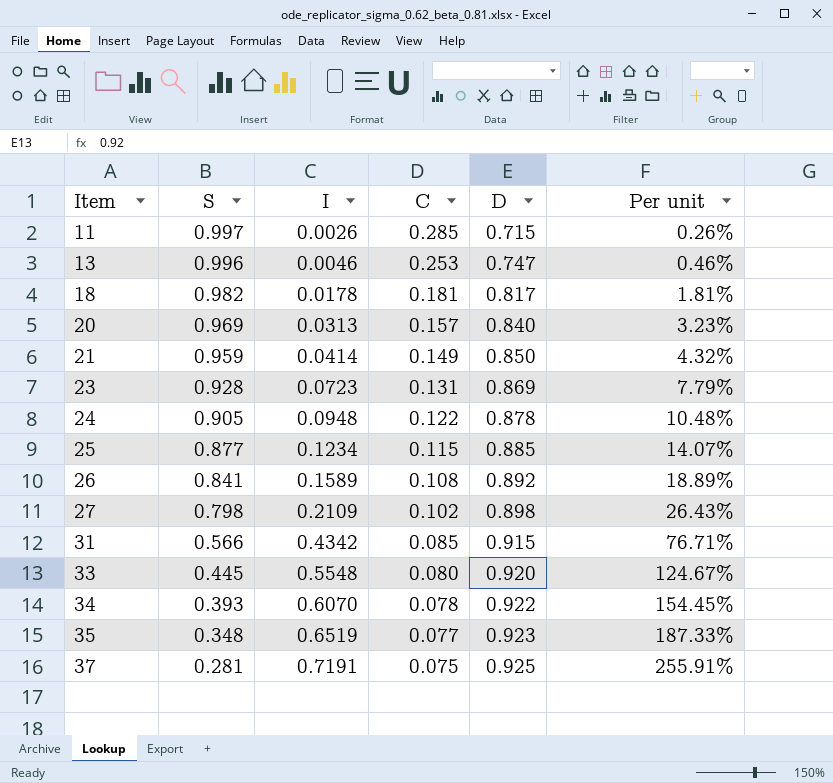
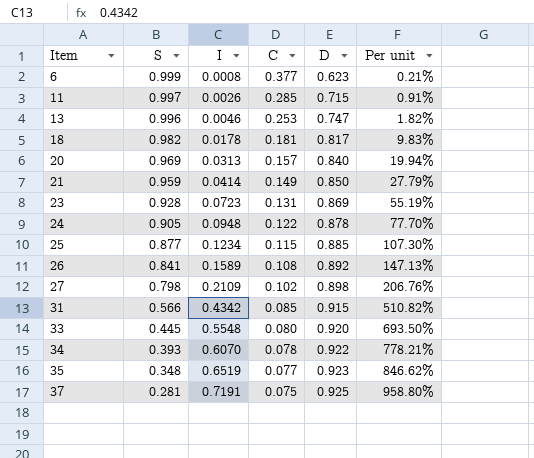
column Per unit | formula: [I] / [S] -> [I] / [C]
row 6: none -> 0.999 | 0.0008 | 0.377 | 0.623 | 0.21%

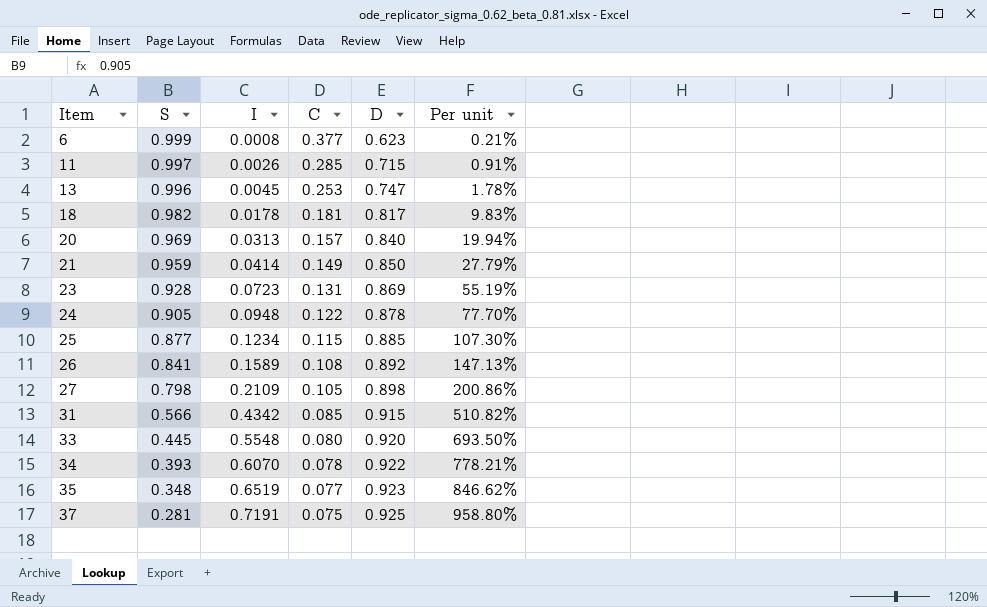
13 | I: 0.0046 -> 0.0045
13 | Per unit: 1.82% -> 1.78%
27 | C: 0.102 -> 0.105
27 | Per unit: 206.76% -> 200.86%

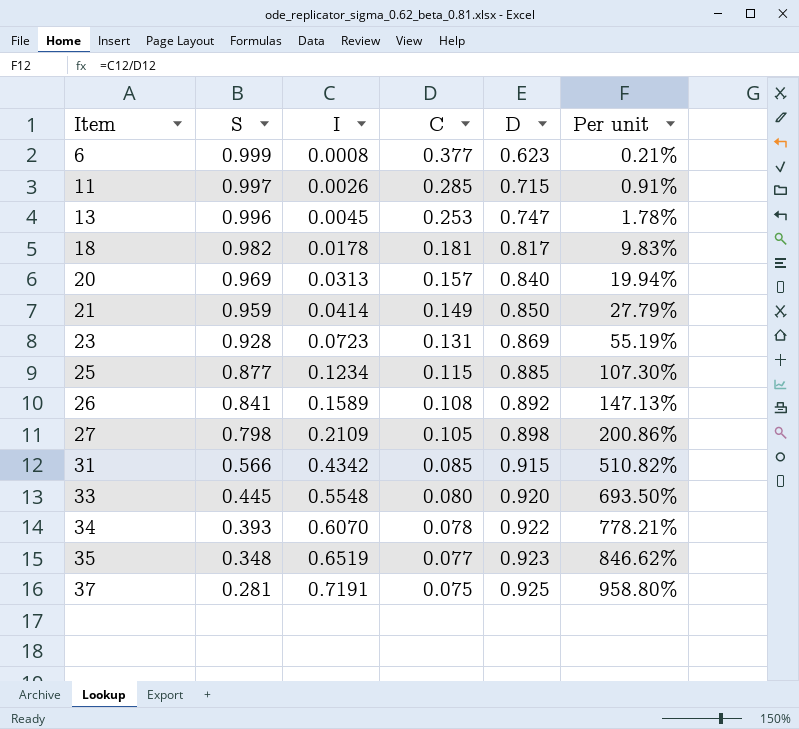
row 24: 0.905 | 0.0948 | 0.122 | 0.878 | 77.70% -> none

